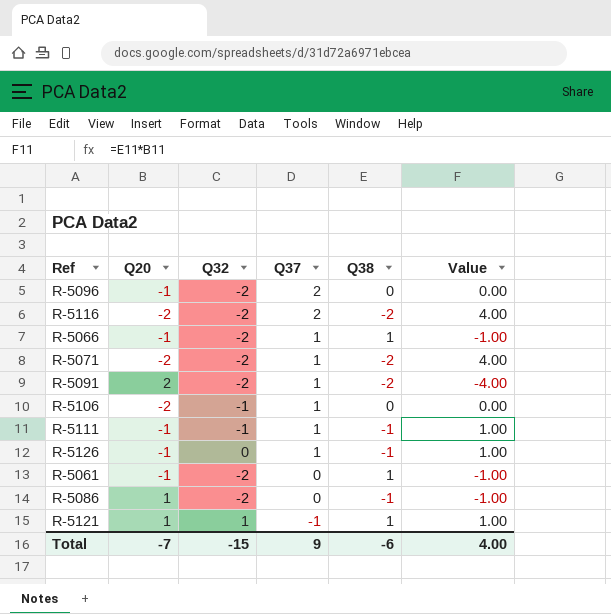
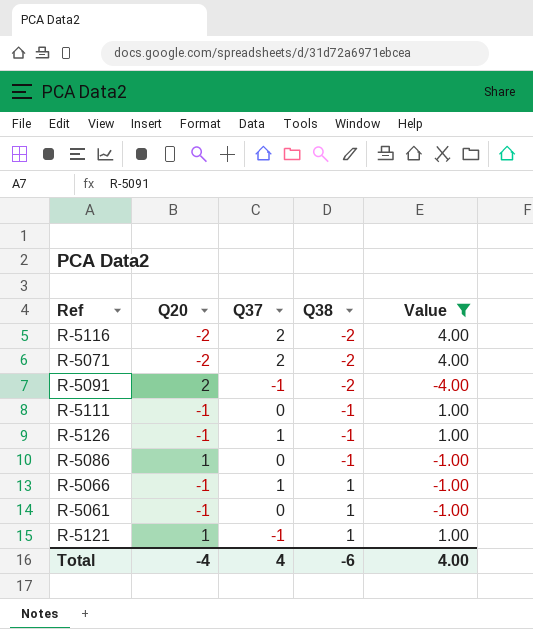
filter: none -> Value != 0.00
row order: Q37 descending -> Q38 ascending
column Q32 | position: 3 -> none
R-5071 | Q37: 1 -> 2
R-5091 | Q37: 1 -> -1
R-5111 | Q37: 1 -> 0
Total | Q20: -7 -> -4
Total | Q37: 9 -> 4

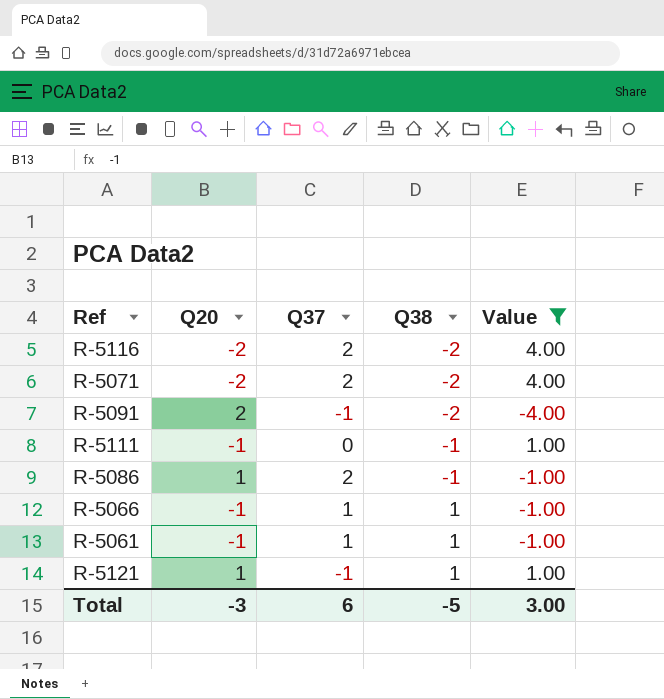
row R-5126: -1 | 1 | -1 | 1.00 -> none
R-5086 | Q37: 0 -> 2
R-5061 | Q37: 0 -> 1
Total | Q20: -4 -> -3
Total | Q37: 4 -> 6
Total | Q38: -6 -> -5
Total | Value: 4.00 -> 3.00

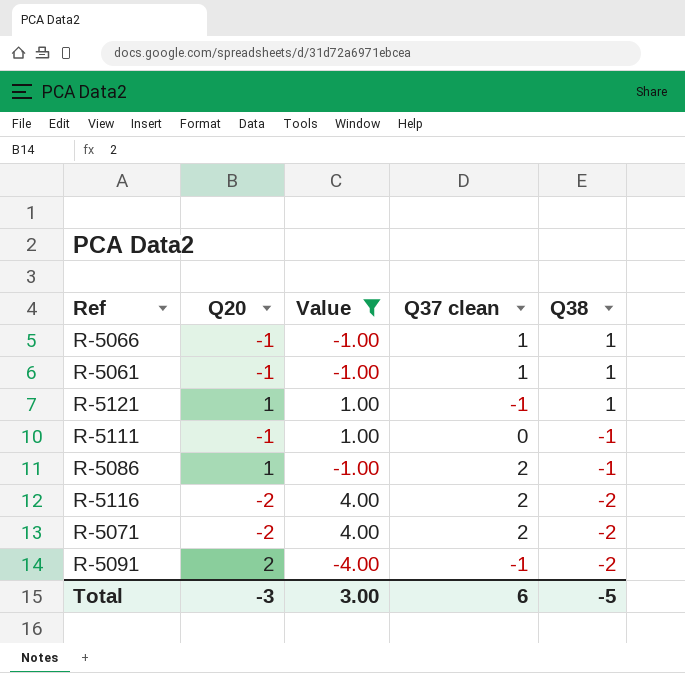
row order: Q38 ascending -> Q38 descending
column Value | position: 5 -> 3
column name: Q37 -> Q37 clean

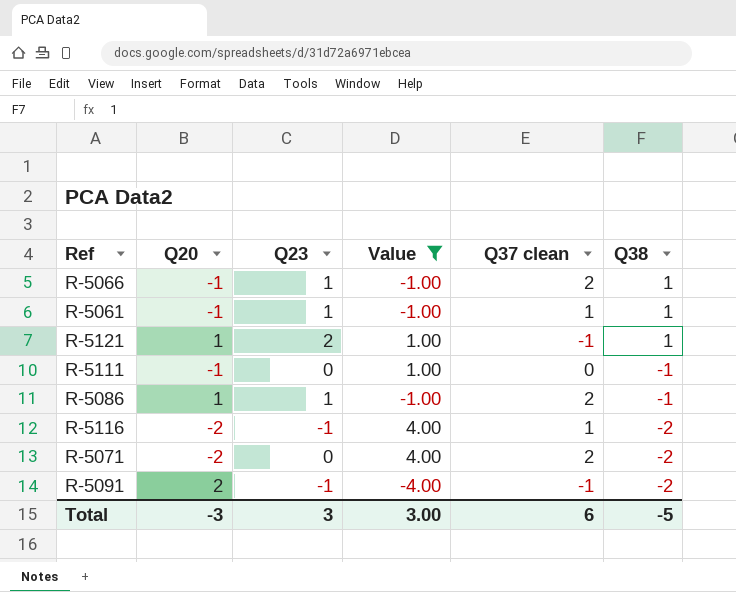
column Q23 | position: none -> 3
R-5066 | Q37 clean: 1 -> 2
R-5116 | Q37 clean: 2 -> 1

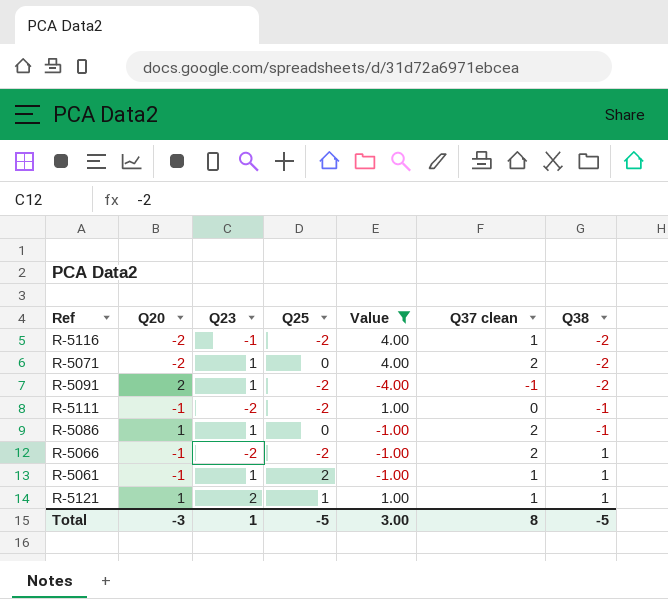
row order: Q38 descending -> Q38 ascending
column Q25 | position: none -> 4
R-5071 | Q23: 0 -> 1
R-5091 | Q23: -1 -> 1
R-5111 | Q23: 0 -> -2
R-5066 | Q23: 1 -> -2
R-5121 | Q37 clean: -1 -> 1
Total | Q23: 3 -> 1
Total | Q37 clean: 6 -> 8

